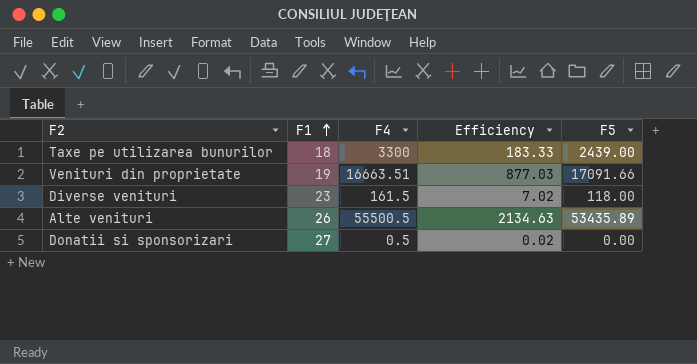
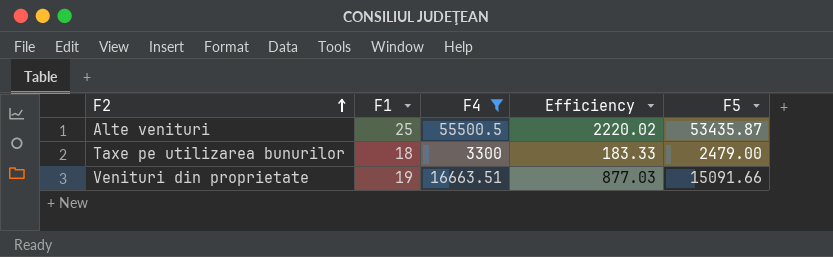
filter: none -> F4 >= 3300
row order: F1 ascending -> F2 ascending
Alte venituri | F1: 26 -> 25
Alte venituri | Efficiency: 2134.63 -> 2220.02
Alte venituri | F5: 53435.89 -> 53435.87
Taxe pe utilizarea bunurilor | F5: 2439.00 -> 2479.00
Venituri din proprietate | F5: 17091.66 -> 15091.66

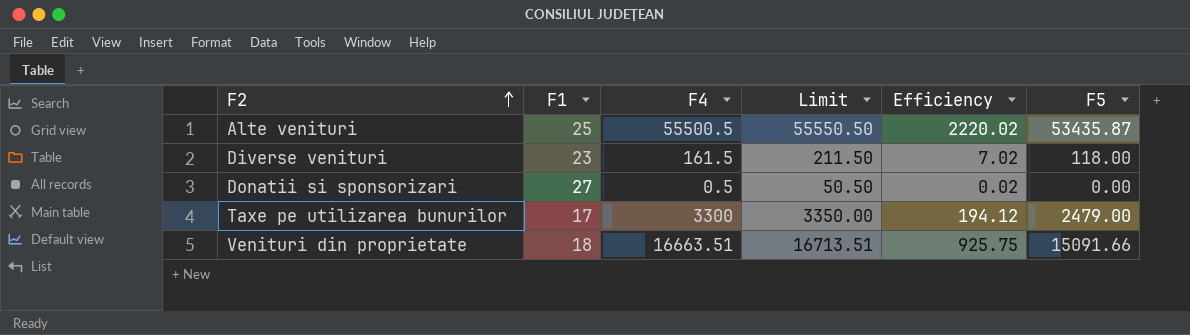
filter: F4 >= 3300 -> none
column Limit | formula: none -> [F4] + 50
Taxe pe utilizarea bunurilor | F1: 18 -> 17
Taxe pe utilizarea bunurilor | Efficiency: 183.33 -> 194.12
Venituri din proprietate | F1: 19 -> 18
Venituri din proprietate | Efficiency: 877.03 -> 925.75

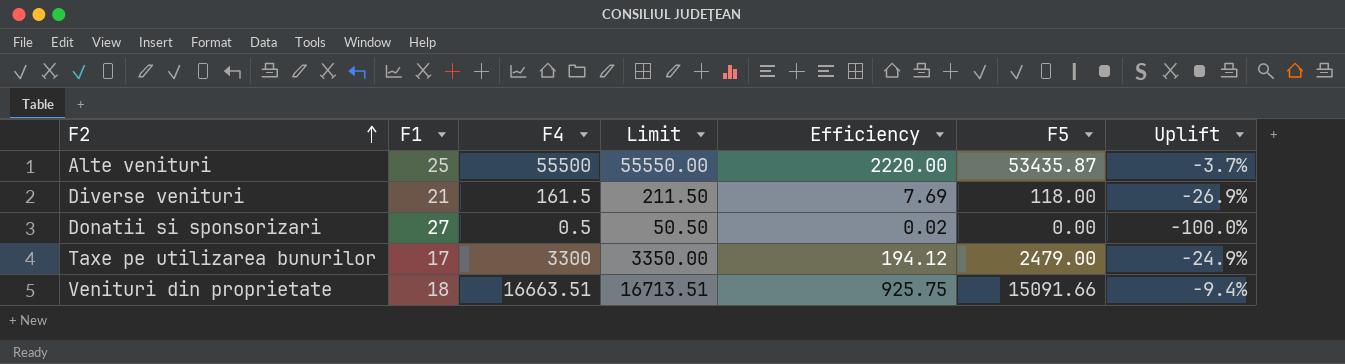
column Uplift | formula: none -> ([F5] - [F4]) / [F4]
Alte venituri | F4: 55500.5 -> 55500
Alte venituri | Limit: 55550.50 -> 55550.00
Alte venituri | Efficiency: 2220.02 -> 2220.00
Diverse venituri | F1: 23 -> 21
Diverse venituri | Efficiency: 7.02 -> 7.69

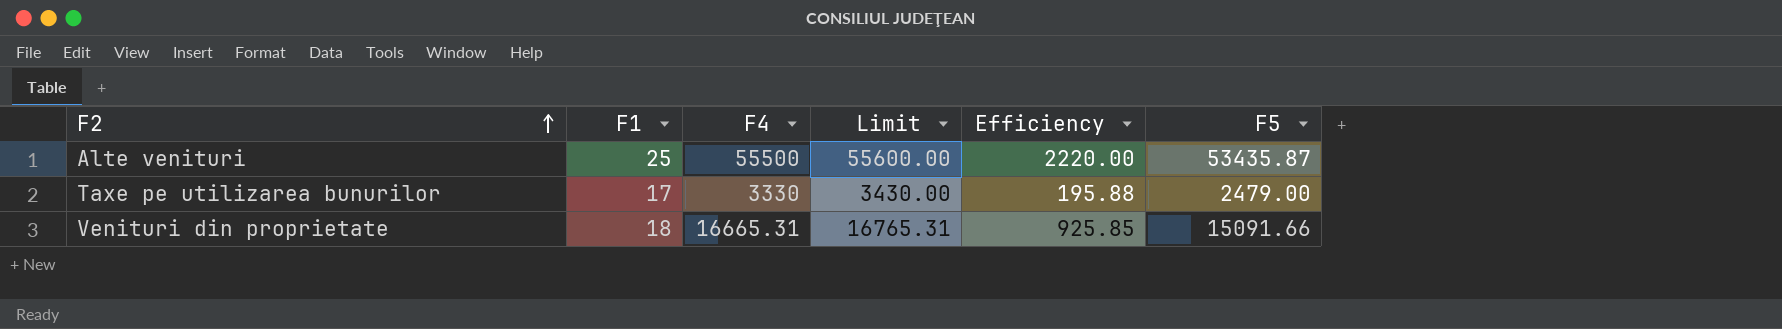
column Uplift | formula: ([F5] - [F4]) / [F4] -> none
column Limit | formula: [F4] + 50 -> [F4] + 100
row Diverse venituri: 21 | 161.5 | 211.50 | 7.69 | 118.00 | -26.9% -> none
row Donatii si sponsorizari: 27 | 0.5 | 50.50 | 0.02 | 0.00 | -100.0% -> none
Taxe pe utilizarea bunurilor | F4: 3300 -> 3330
Taxe pe utilizarea bunurilor | Efficiency: 194.12 -> 195.88
Venituri din proprietate | F4: 16663.51 -> 16665.31
Venituri din proprietate | Efficiency: 925.75 -> 925.85

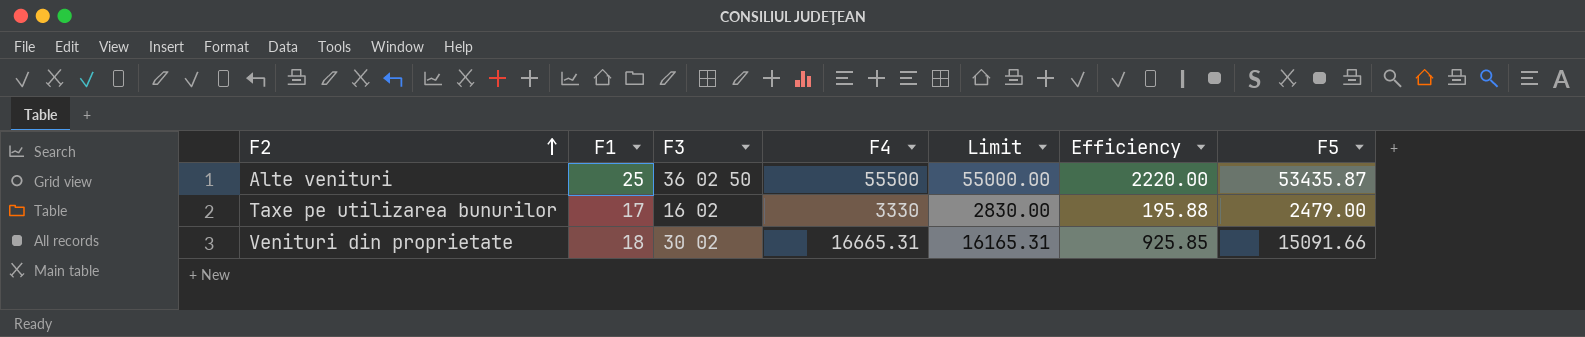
column F3 | position: none -> 3
column Limit | formula: [F4] + 100 -> [F4] - 500

